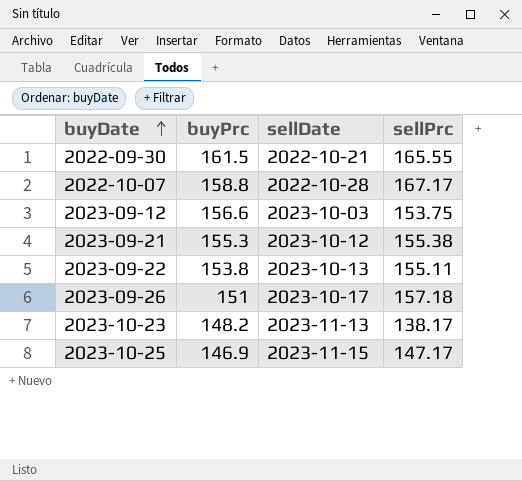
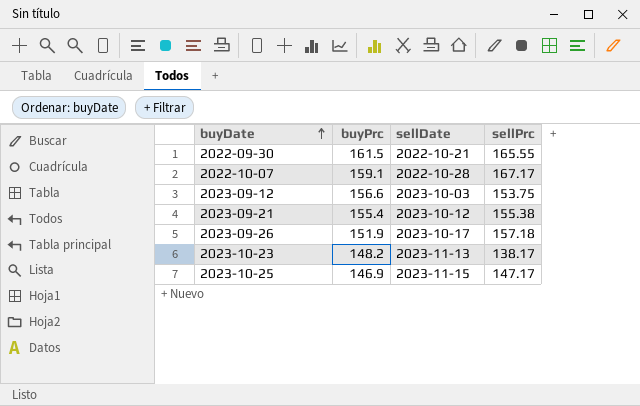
row 2023-09-22: 153.8 | 2023-10-13 | 155.11 -> none
2022-10-07 | buyPrc: 158.8 -> 159.1
2023-09-21 | buyPrc: 155.3 -> 155.4
2023-09-26 | buyPrc: 151 -> 151.9

